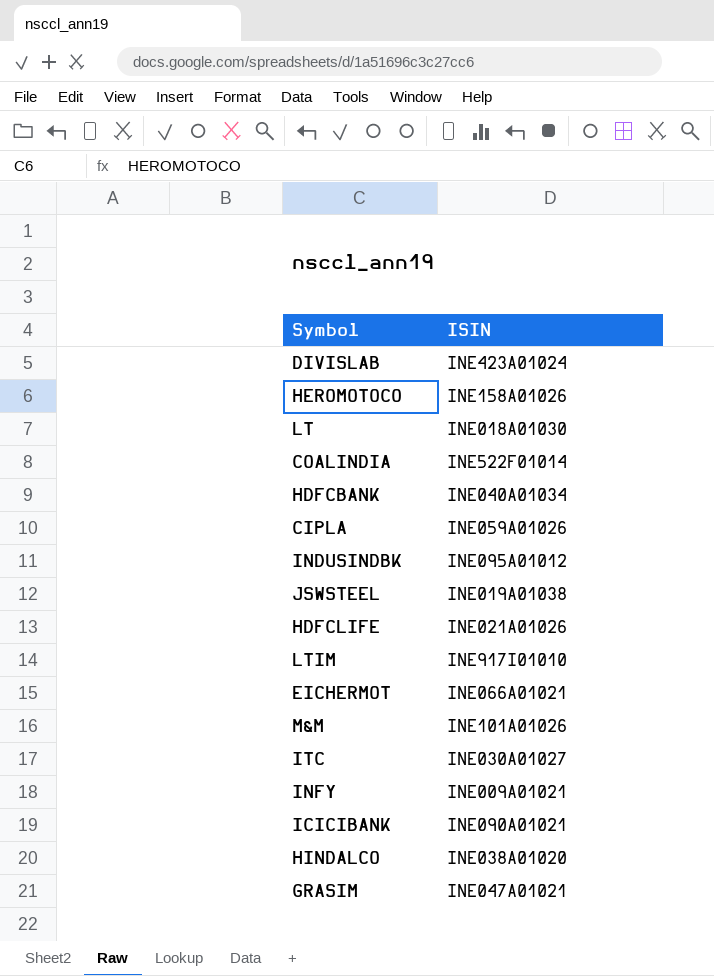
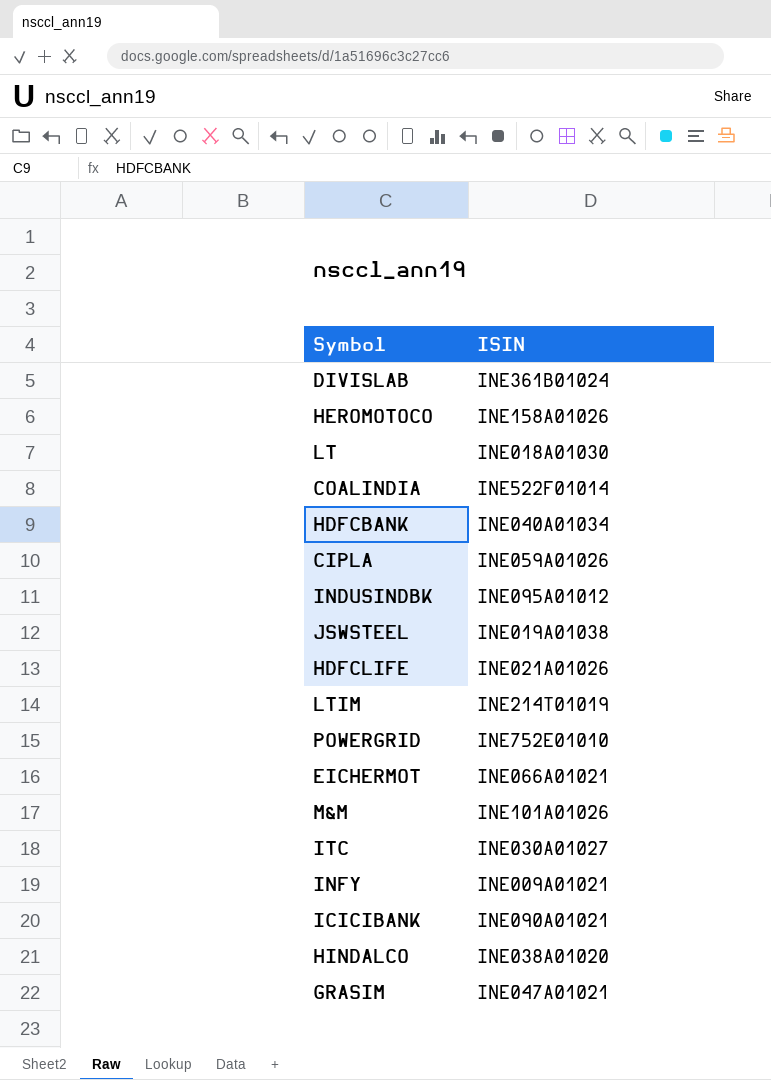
DIVISLAB | ISIN: INE423A01024 -> INE361B01024
LTIM | ISIN: INE917I01010 -> INE214T01019
row POWERGRID: none -> INE752E01010

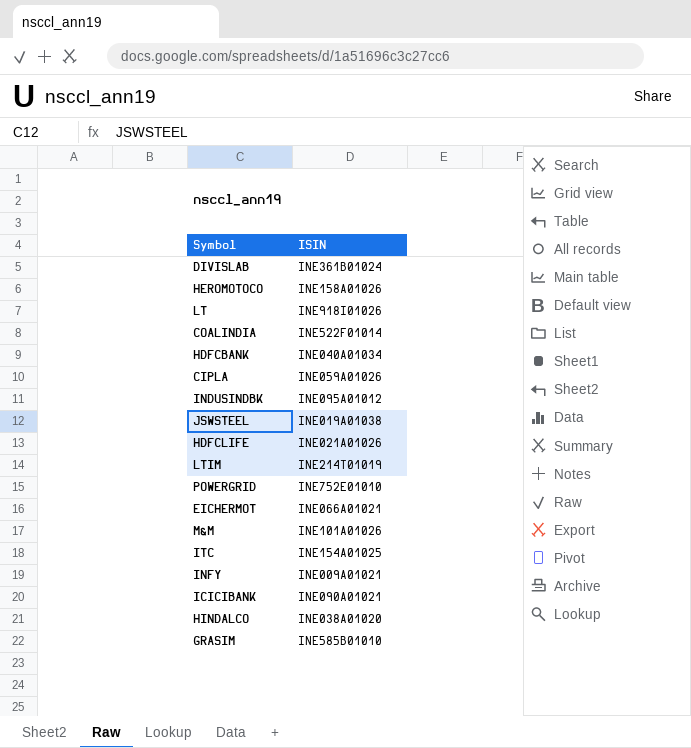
LT | ISIN: INE018A01030 -> INE918I01026
ITC | ISIN: INE030A01027 -> INE154A01025
GRASIM | ISIN: INE047A01021 -> INE585B01010

